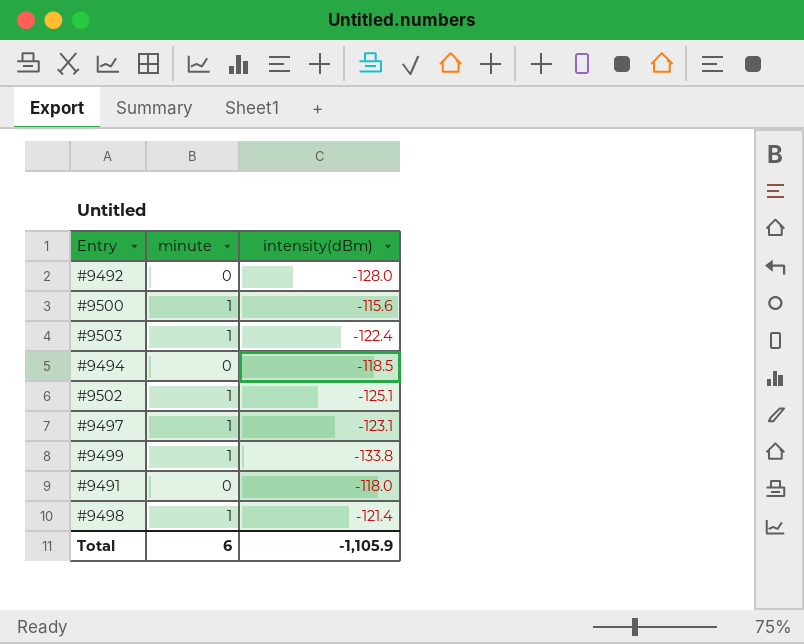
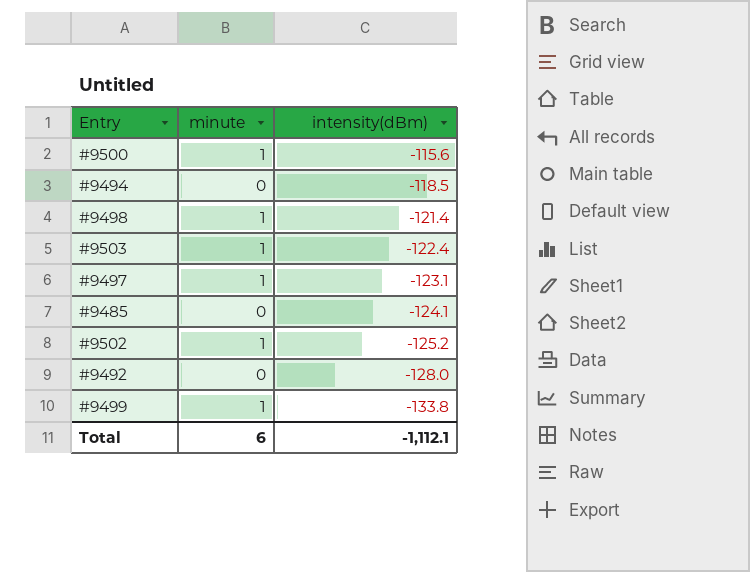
row order: none -> intensity(dBm) descending
row #9491: 0 | -118.0 -> none
row #9485: none -> 0 | -124.1
#9502 | intensity(dBm): -125.1 -> -125.2
Total | intensity(dBm): -1,105.9 -> -1,112.1

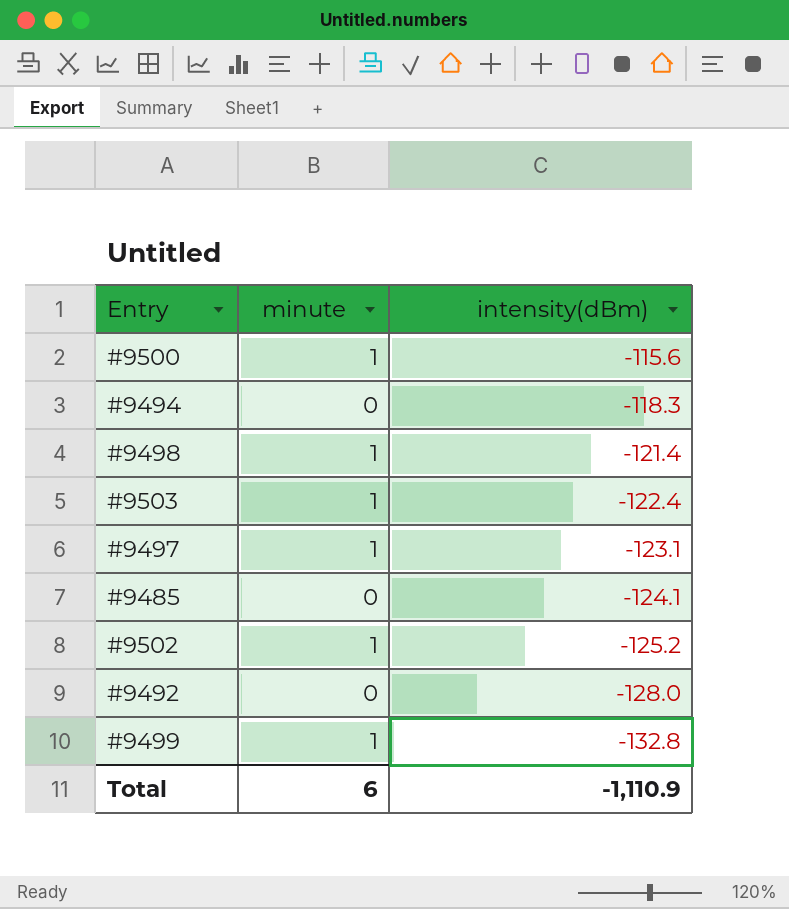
#9494 | intensity(dBm): -118.5 -> -118.3
#9499 | intensity(dBm): -133.8 -> -132.8
Total | intensity(dBm): -1,112.1 -> -1,110.9

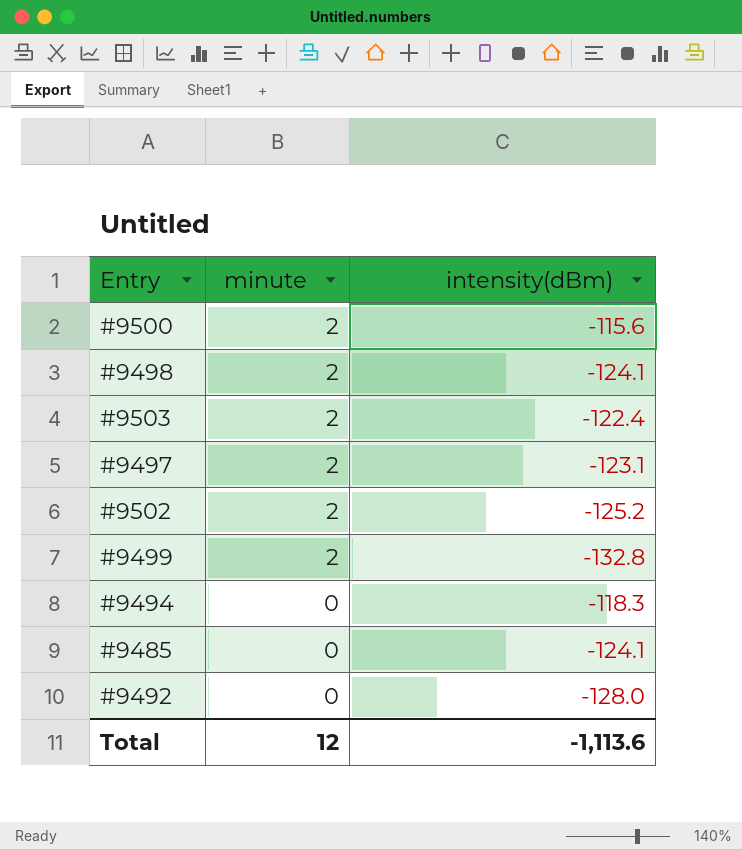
row order: intensity(dBm) descending -> minute descending
#9500 | minute: 1 -> 2
#9498 | minute: 1 -> 2
#9498 | intensity(dBm): -121.4 -> -124.1
#9503 | minute: 1 -> 2
#9497 | minute: 1 -> 2
#9502 | minute: 1 -> 2
#9499 | minute: 1 -> 2
Total | minute: 6 -> 12
Total | intensity(dBm): -1,110.9 -> -1,113.6

